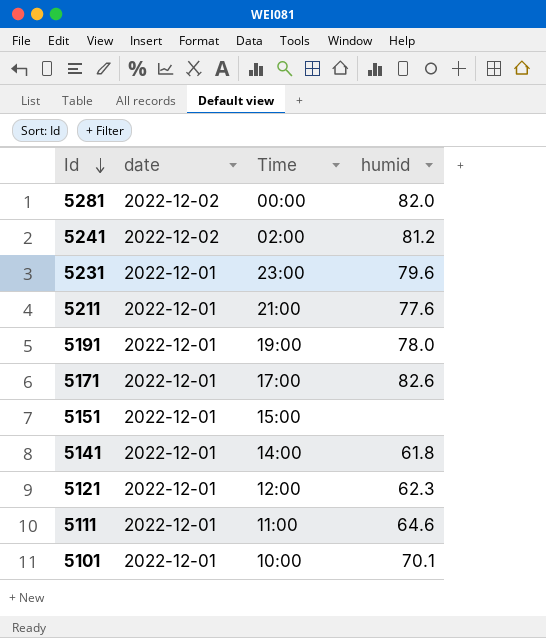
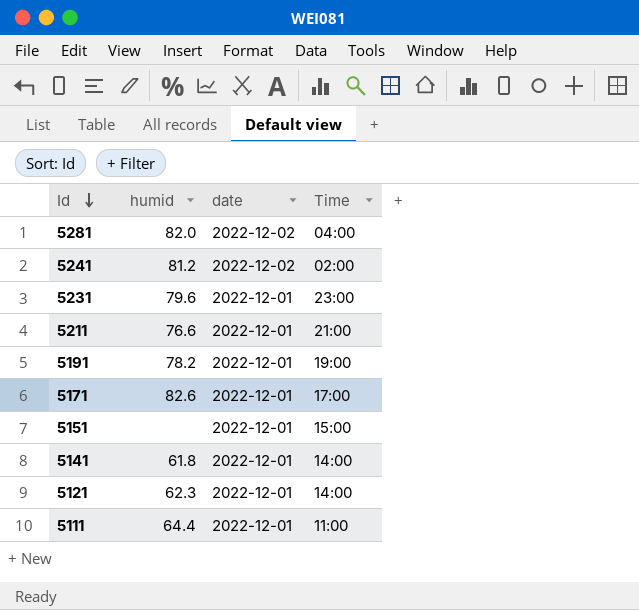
column humid | position: 4 -> 2
row 5101: 2022-12-01 | 10:00 | 70.1 -> none
5281 | Time: 00:00 -> 04:00
5211 | humid: 77.6 -> 76.6
5191 | humid: 78.0 -> 78.2
5121 | Time: 12:00 -> 14:00
5111 | humid: 64.6 -> 64.4

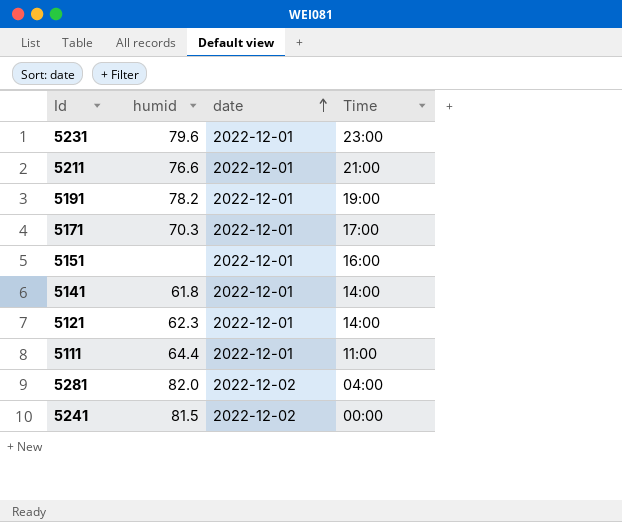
row order: Id descending -> date ascending
5171 | humid: 82.6 -> 70.3
5151 | Time: 15:00 -> 16:00
5241 | humid: 81.2 -> 81.5
5241 | Time: 02:00 -> 00:00

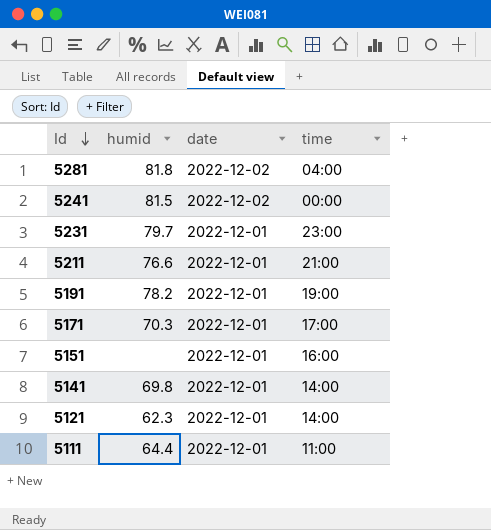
row order: date ascending -> Id descending
column name: Time -> time
5281 | humid: 82.0 -> 81.8
5231 | humid: 79.6 -> 79.7
5141 | humid: 61.8 -> 69.8

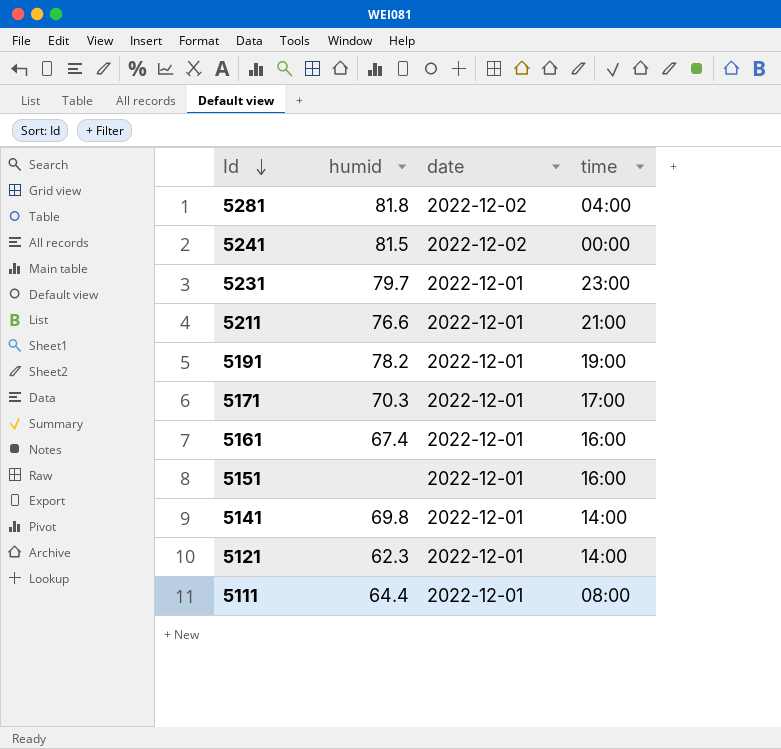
row 5161: none -> 67.4 | 2022-12-01 | 16:00
5111 | time: 11:00 -> 08:00

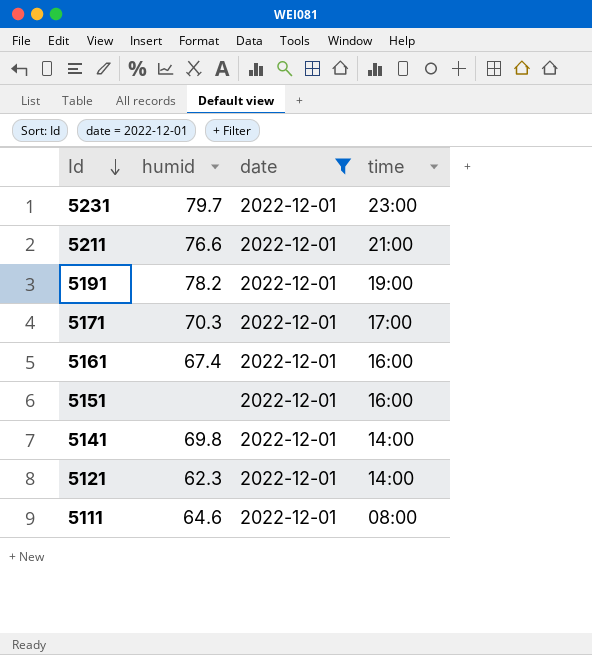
filter: none -> date = 2022-12-01
5111 | humid: 64.4 -> 64.6

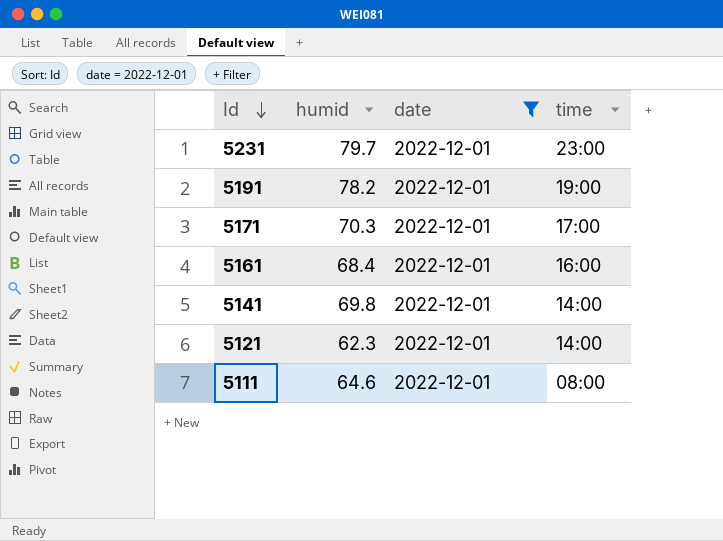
row 5211: 76.6 | 2022-12-01 | 21:00 -> none
row 5151: none | 2022-12-01 | 16:00 -> none
5161 | humid: 67.4 -> 68.4

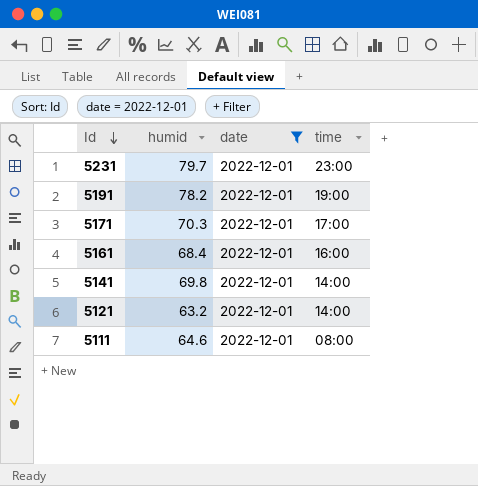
5121 | humid: 62.3 -> 63.2

